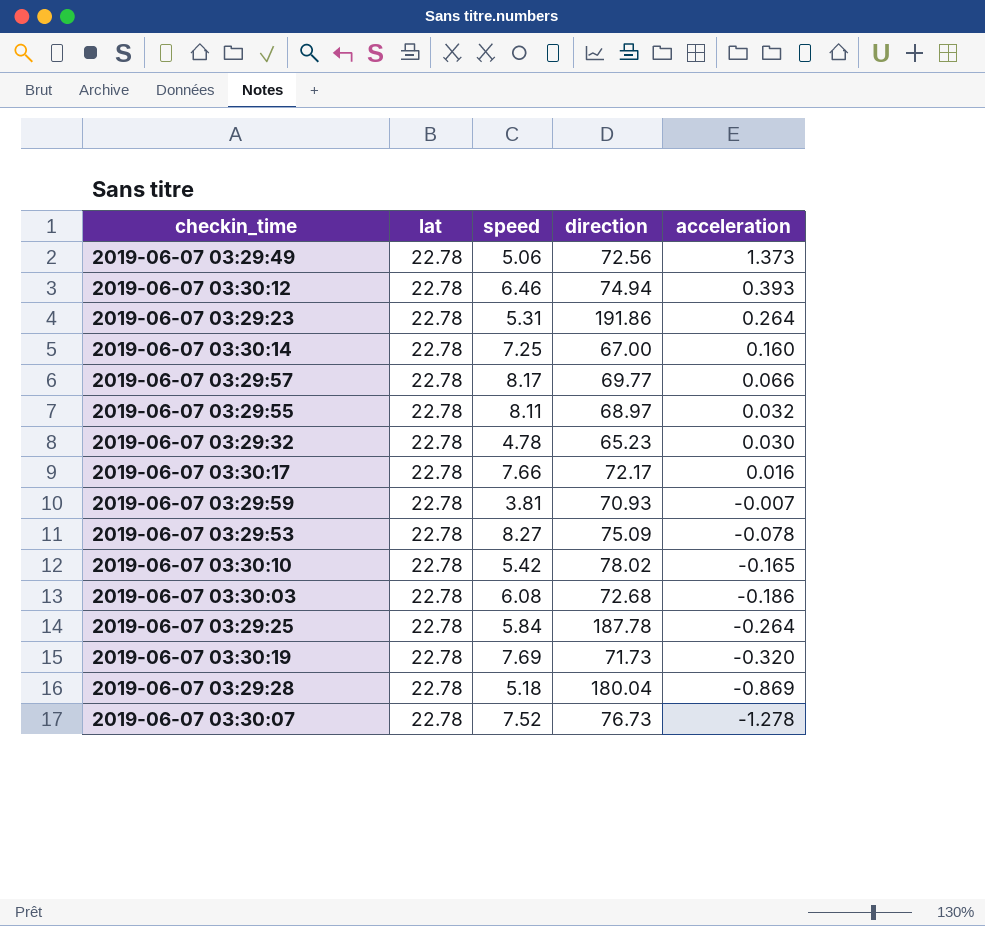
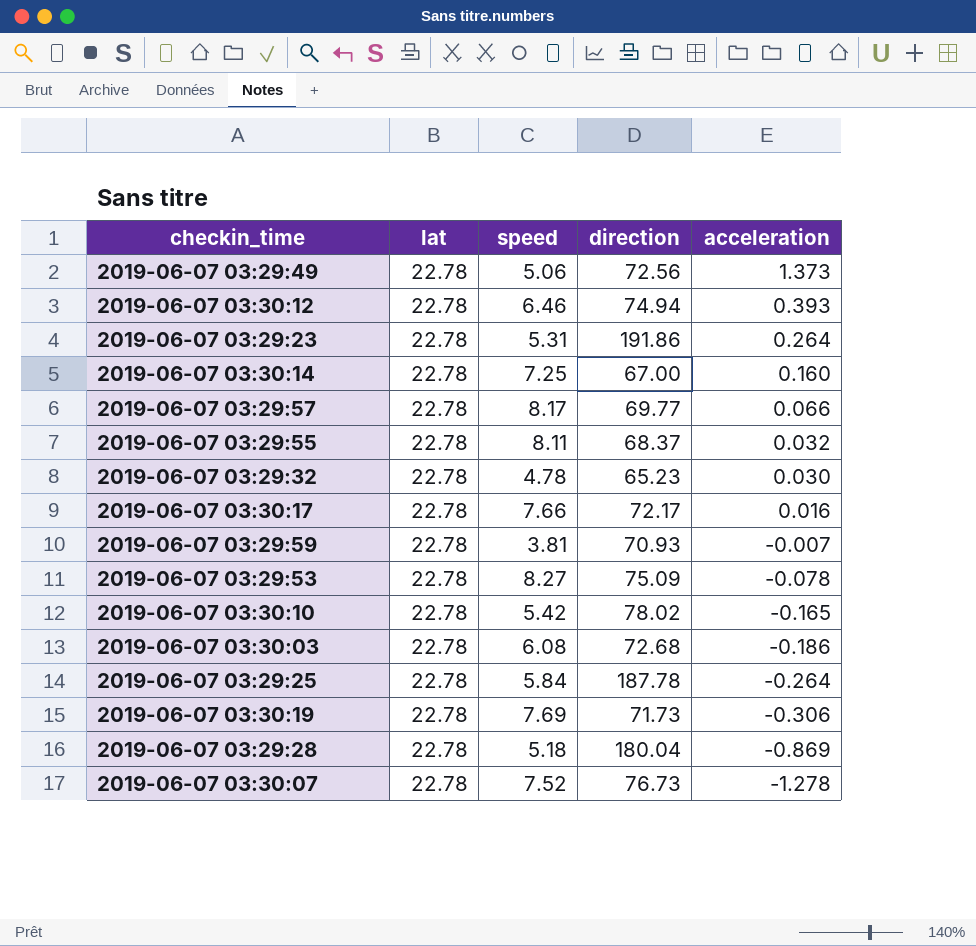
2019-06-07 03:29:55 | direction: 68.97 -> 68.37
2019-06-07 03:30:19 | acceleration: -0.320 -> -0.306

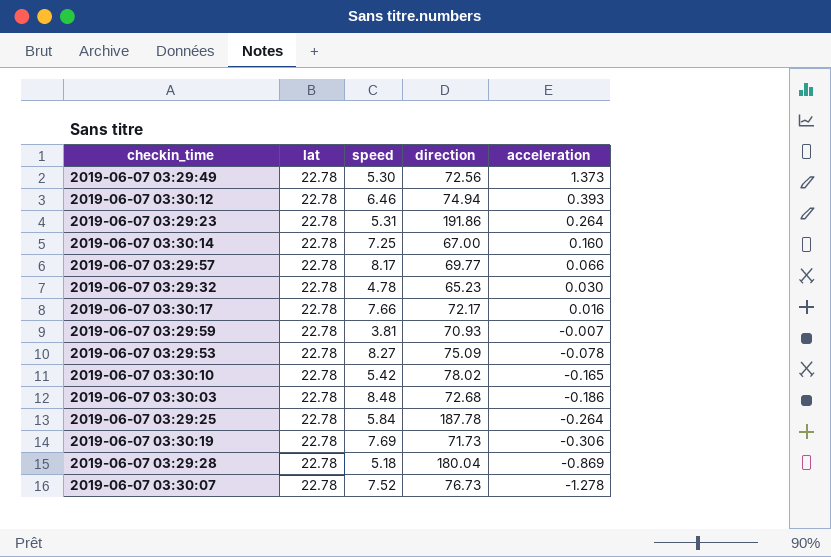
row 2019-06-07 03:29:55: 22.78 | 8.11 | 68.37 | 0.032 -> none
2019-06-07 03:29:49 | speed: 5.06 -> 5.30
2019-06-07 03:30:03 | speed: 6.08 -> 8.48

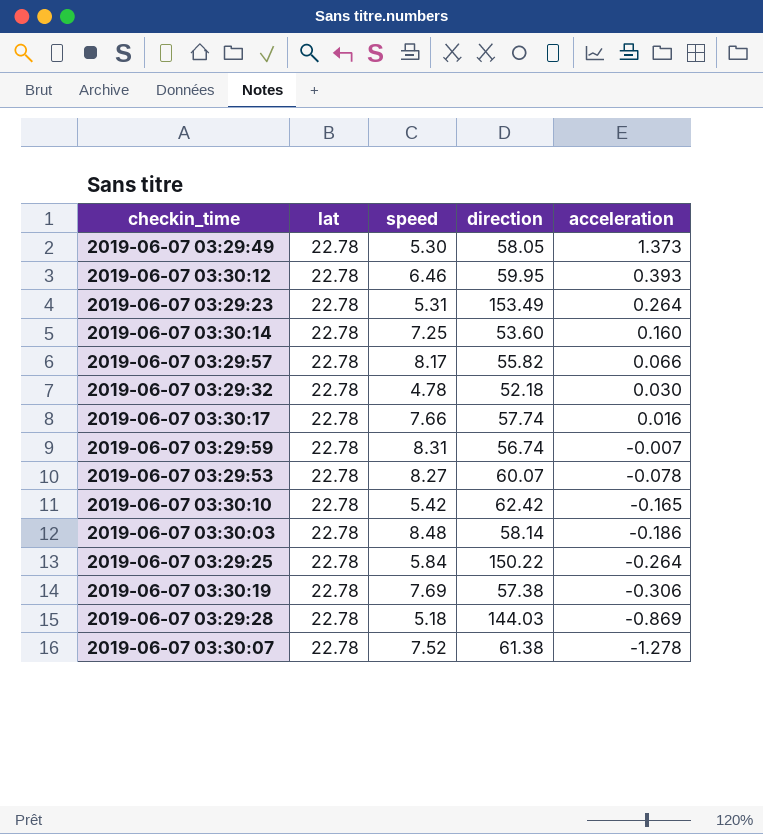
2019-06-07 03:29:49 | direction: 72.56 -> 58.05
2019-06-07 03:30:12 | direction: 74.94 -> 59.95
2019-06-07 03:29:23 | direction: 191.86 -> 153.49
2019-06-07 03:30:14 | direction: 67.00 -> 53.60
2019-06-07 03:29:57 | direction: 69.77 -> 55.82
2019-06-07 03:29:32 | direction: 65.23 -> 52.18
2019-06-07 03:30:17 | direction: 72.17 -> 57.74
2019-06-07 03:29:59 | speed: 3.81 -> 8.31
2019-06-07 03:29:59 | direction: 70.93 -> 56.74
2019-06-07 03:29:53 | direction: 75.09 -> 60.07
2019-06-07 03:30:10 | direction: 78.02 -> 62.42
2019-06-07 03:30:03 | direction: 72.68 -> 58.14
2019-06-07 03:29:25 | direction: 187.78 -> 150.22
2019-06-07 03:30:19 | direction: 71.73 -> 57.38
2019-06-07 03:29:28 | direction: 180.04 -> 144.03
2019-06-07 03:30:07 | direction: 76.73 -> 61.38

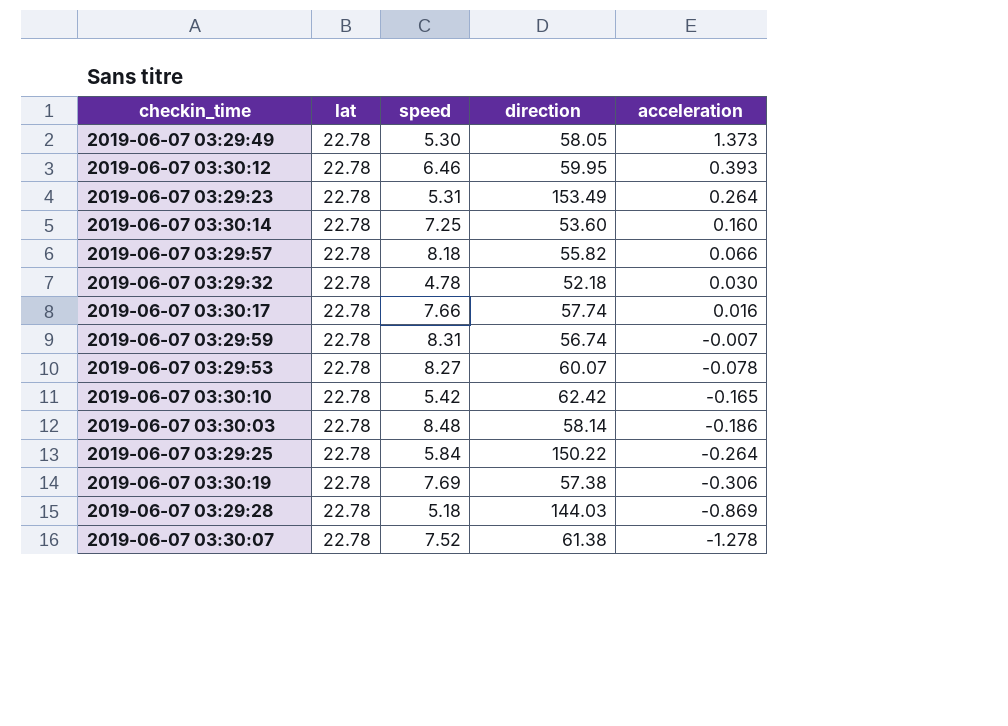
2019-06-07 03:29:57 | speed: 8.17 -> 8.18

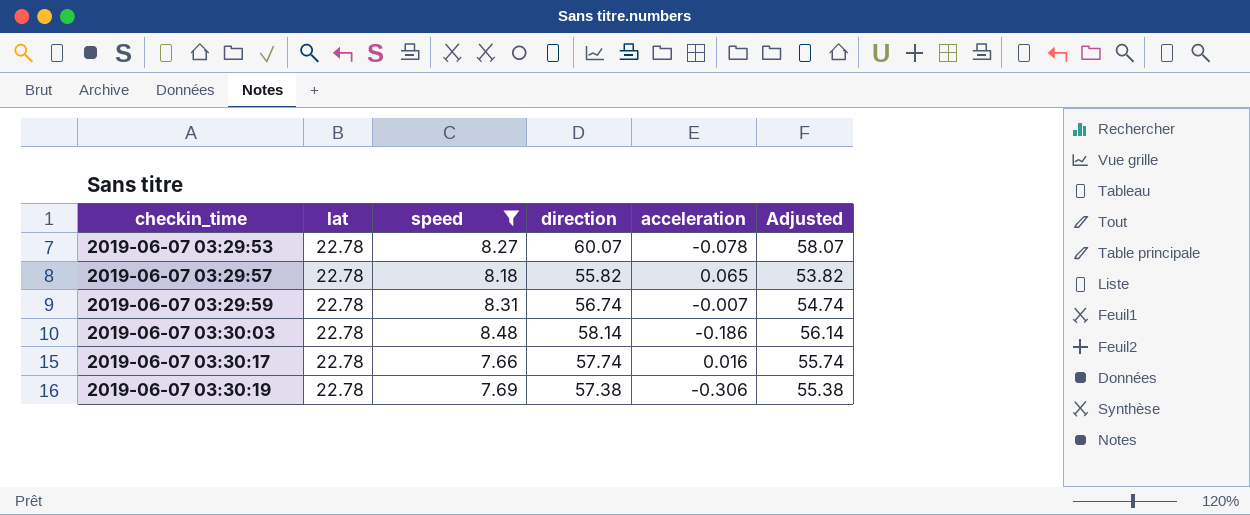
filter: none -> speed >= 7.66
row order: acceleration descending -> checkin_time ascending
column Adjusted | formula: none -> [direction] - 2
2019-06-07 03:29:57 | acceleration: 0.066 -> 0.065

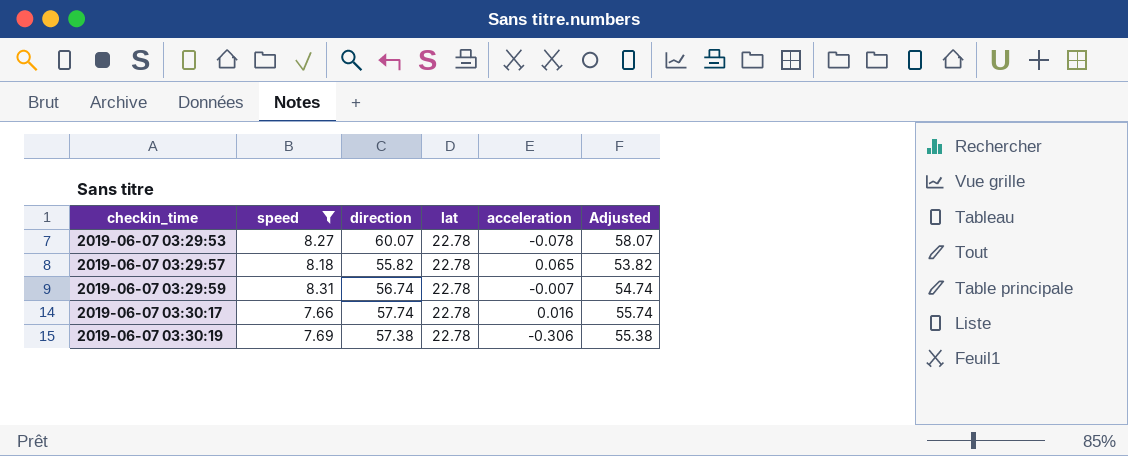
column lat | position: 2 -> 4
row 2019-06-07 03:30:03: 22.78 | 8.48 | 58.14 | -0.186 | 56.14 -> none

